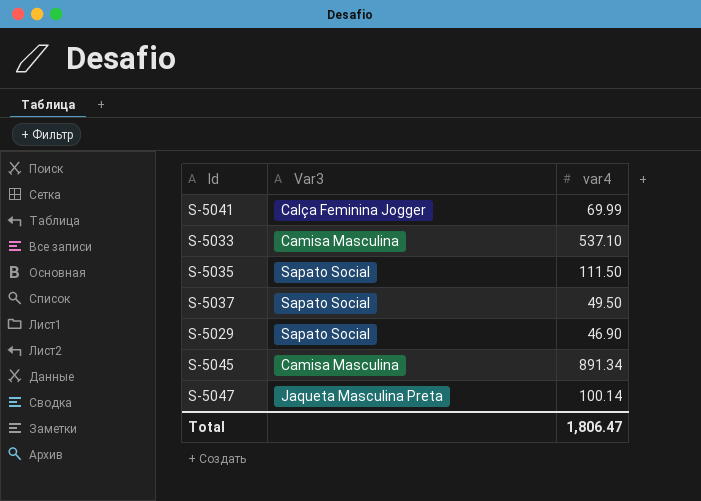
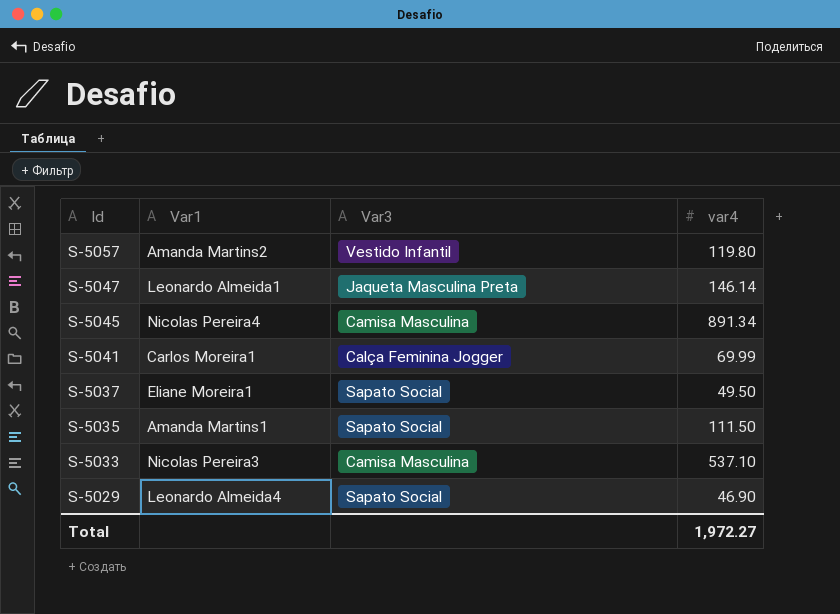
row order: none -> Id descending
column Var1 | position: none -> 2
row S-5057: none -> Amanda Martins2 | Vestido Infantil | 119.80
S-5047 | var4: 100.14 -> 146.14
Total | var4: 1,806.47 -> 1,972.27

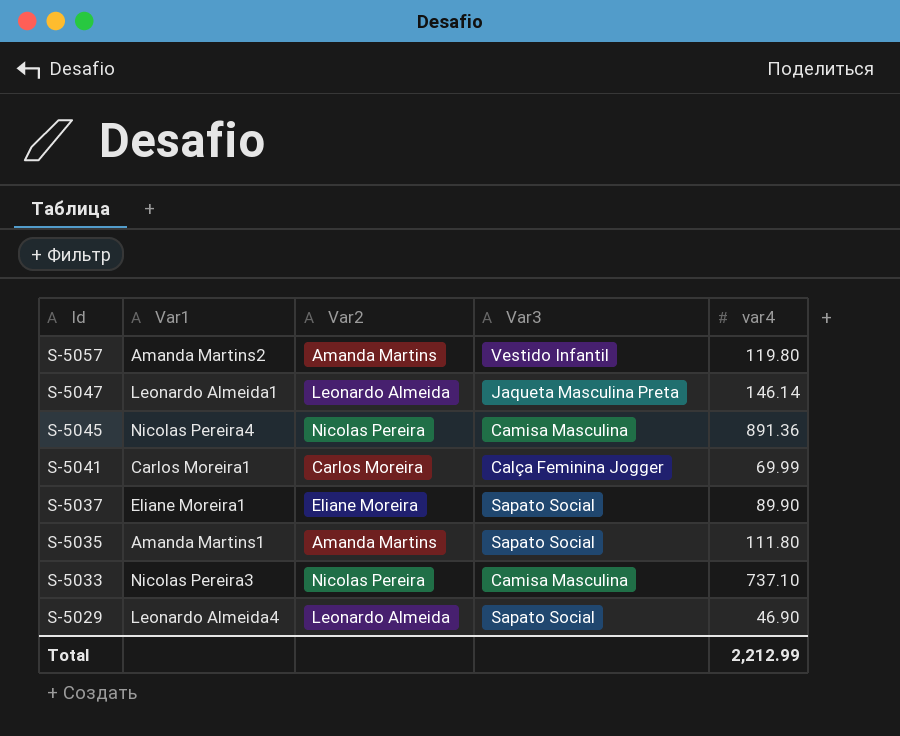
column Var2 | position: none -> 3
S-5045 | var4: 891.34 -> 891.36
S-5037 | var4: 49.50 -> 89.90
S-5035 | var4: 111.50 -> 111.80
S-5033 | var4: 537.10 -> 737.10
Total | var4: 1,972.27 -> 2,212.99

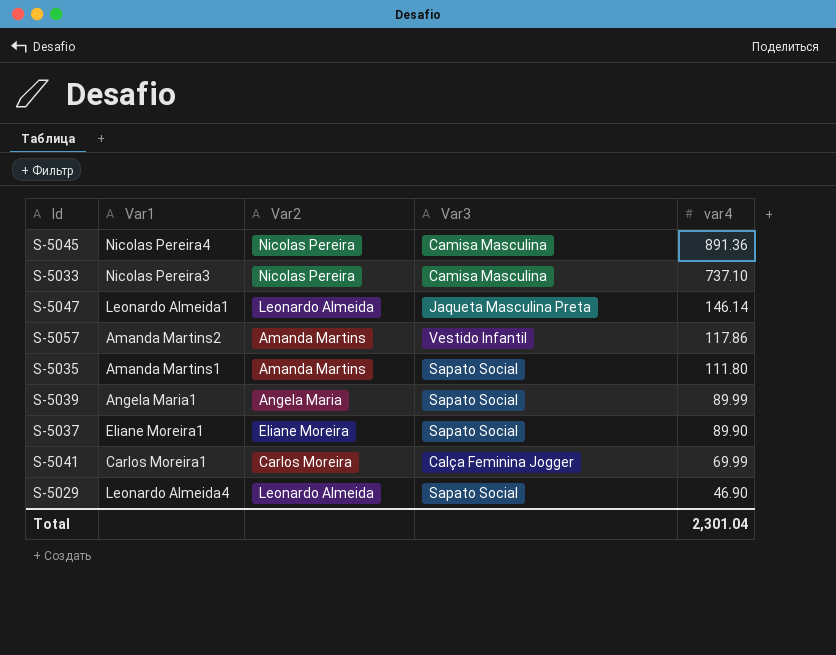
row order: Id descending -> var4 descending
S-5057 | var4: 119.80 -> 117.86
row S-5039: none -> Angela Maria1 | Angela Maria | Sapato Social | 89.99
Total | var4: 2,212.99 -> 2,301.04

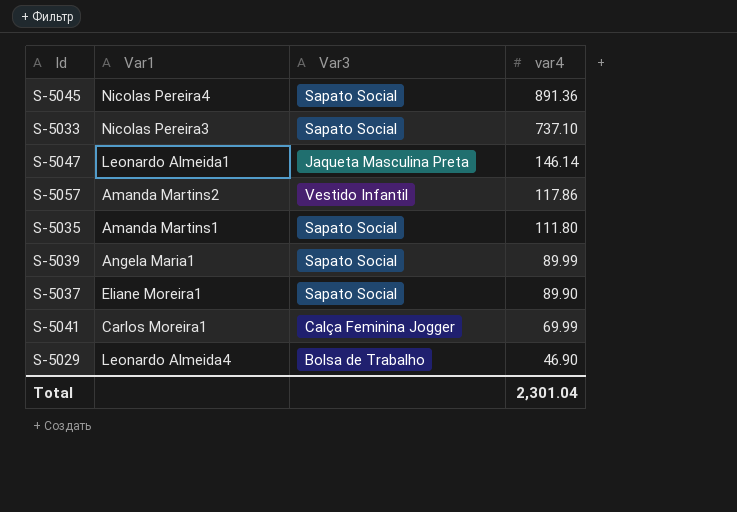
column Var2 | position: 3 -> none
S-5045 | Var3: Camisa Masculina -> Sapato Social
S-5033 | Var3: Camisa Masculina -> Sapato Social
S-5029 | Var3: Sapato Social -> Bolsa de Trabalho

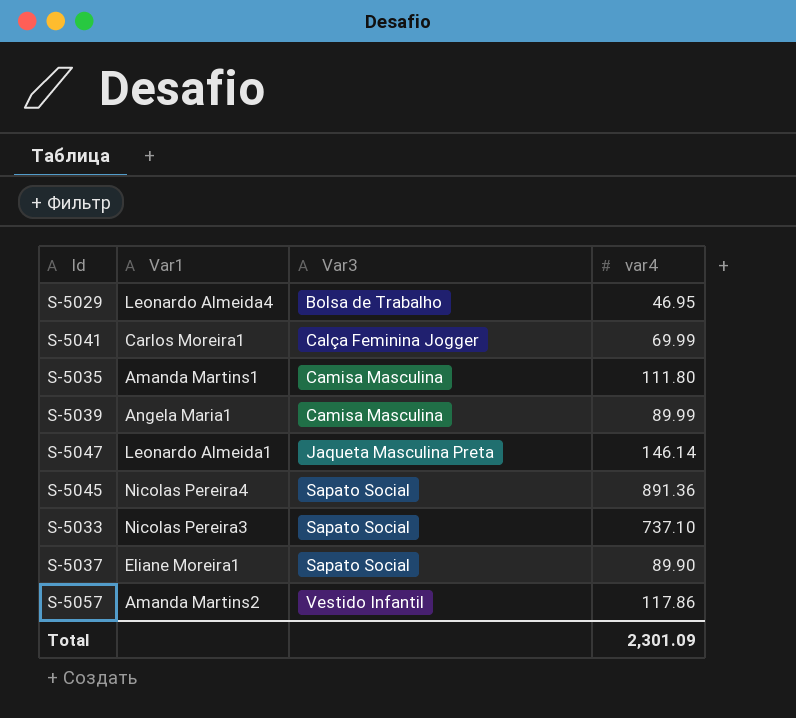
row order: var4 descending -> Var3 ascending
S-5029 | var4: 46.90 -> 46.95
S-5035 | Var3: Sapato Social -> Camisa Masculina
S-5039 | Var3: Sapato Social -> Camisa Masculina
Total | var4: 2,301.04 -> 2,301.09

